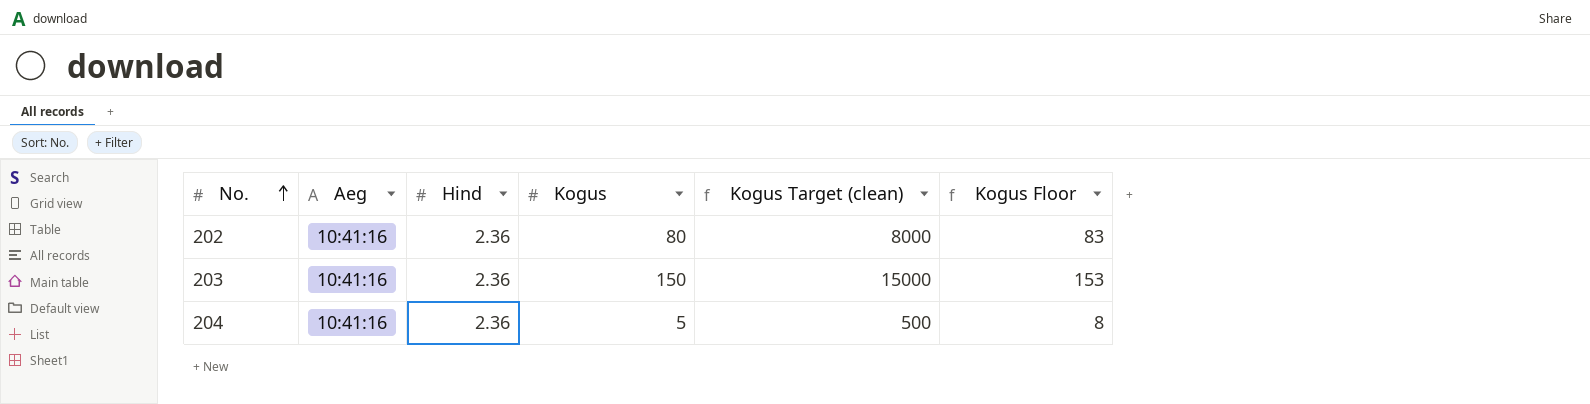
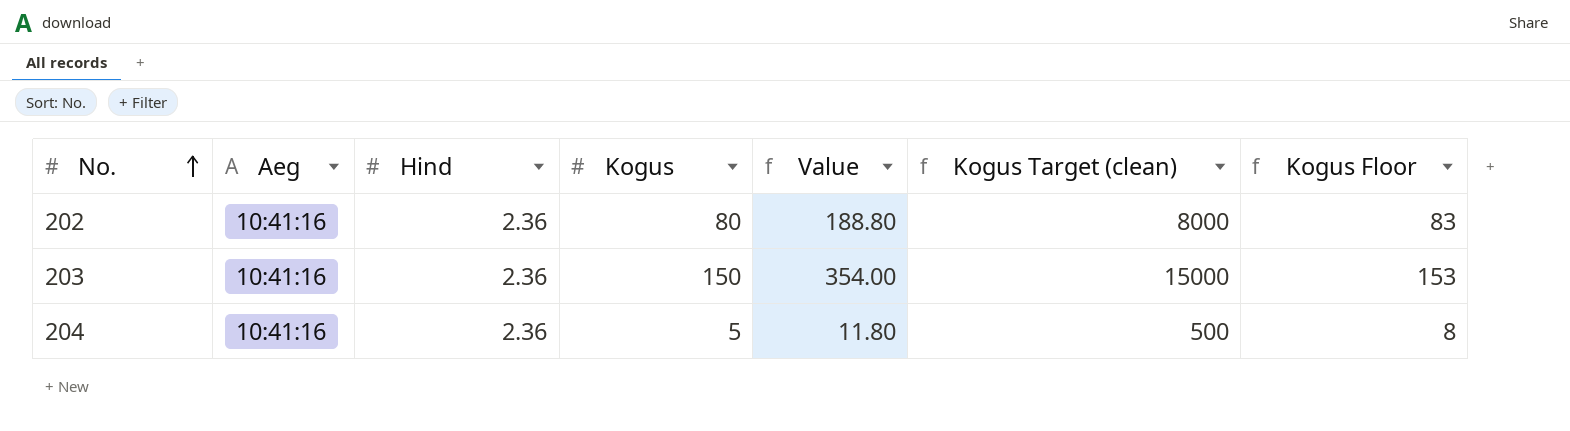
column Value | formula: none -> [Hind] * [Kogus]

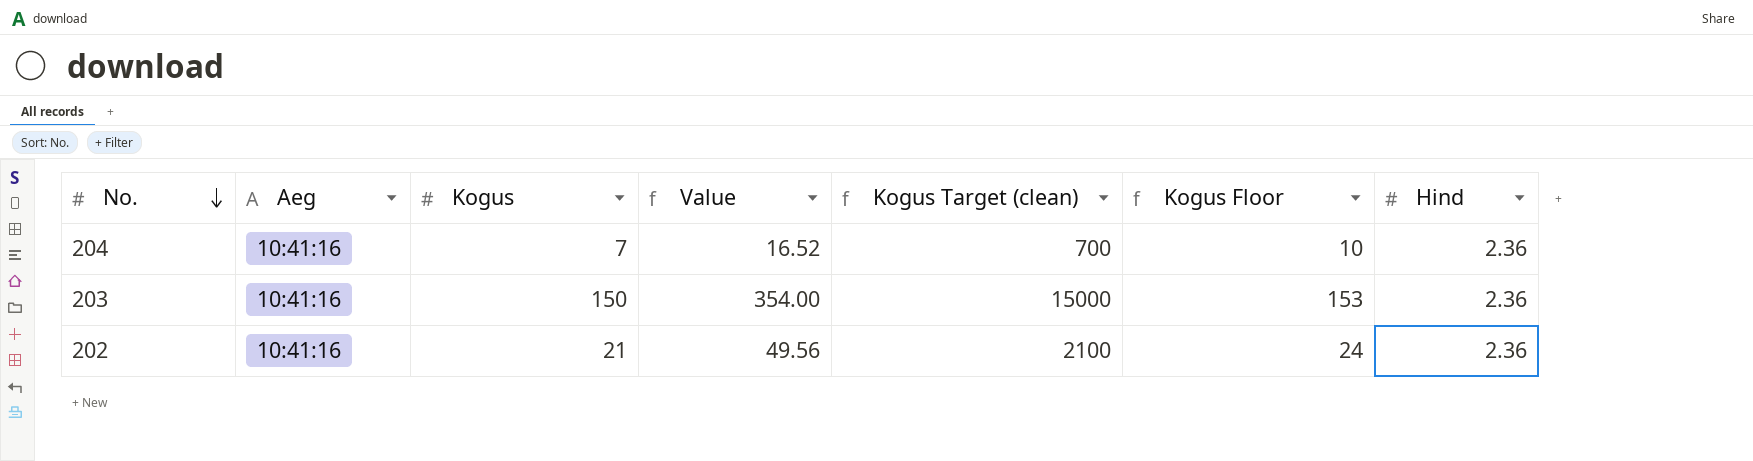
row order: No. ascending -> No. descending
column Hind | position: 3 -> 7
204 | Kogus: 5 -> 7
204 | Value: 11.80 -> 16.52
204 | Kogus Target (clean): 500 -> 700
204 | Kogus Floor: 8 -> 10
202 | Kogus: 80 -> 21
202 | Value: 188.80 -> 49.56
202 | Kogus Target (clean): 8000 -> 2100
202 | Kogus Floor: 83 -> 24

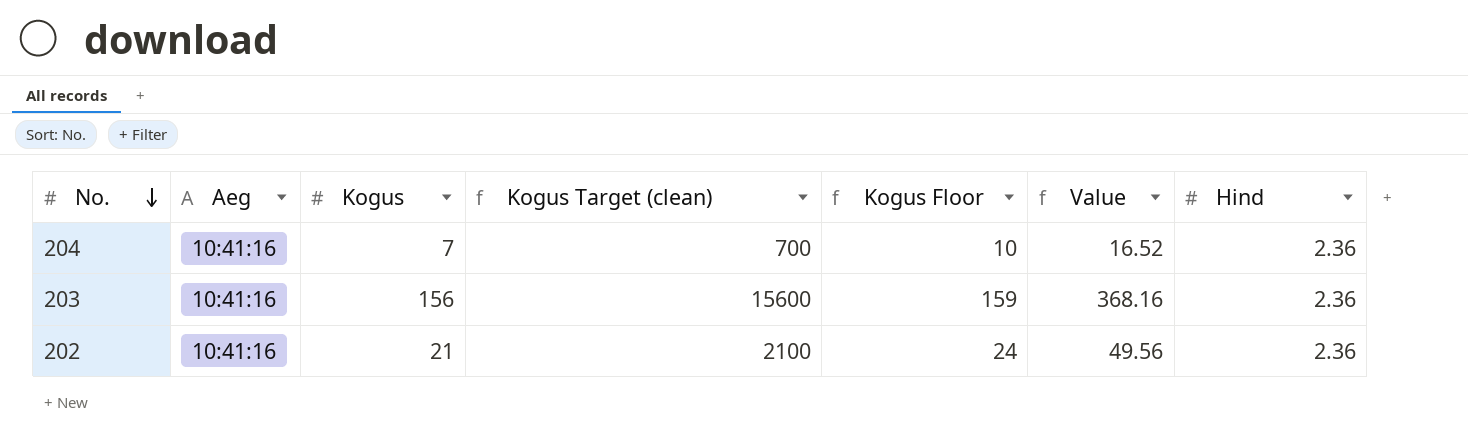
column Value | position: 4 -> 6
203 | Kogus: 150 -> 156
203 | Kogus Target (clean): 15000 -> 15600
203 | Kogus Floor: 153 -> 159
203 | Value: 354.00 -> 368.16

